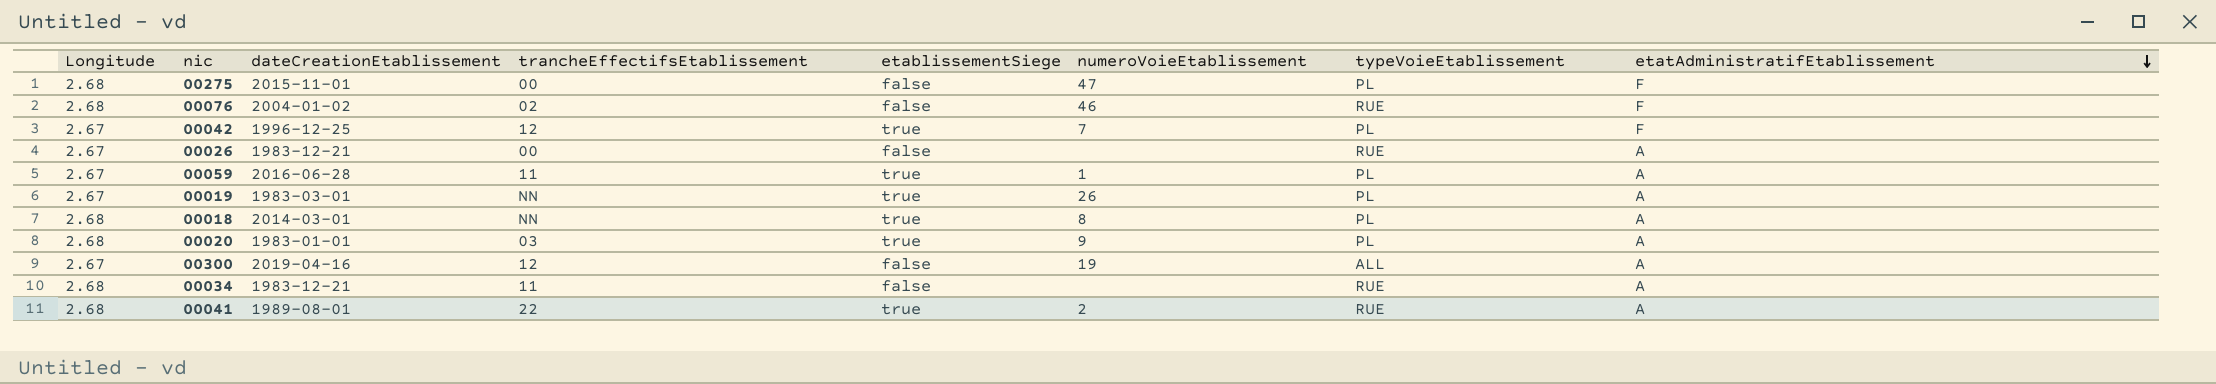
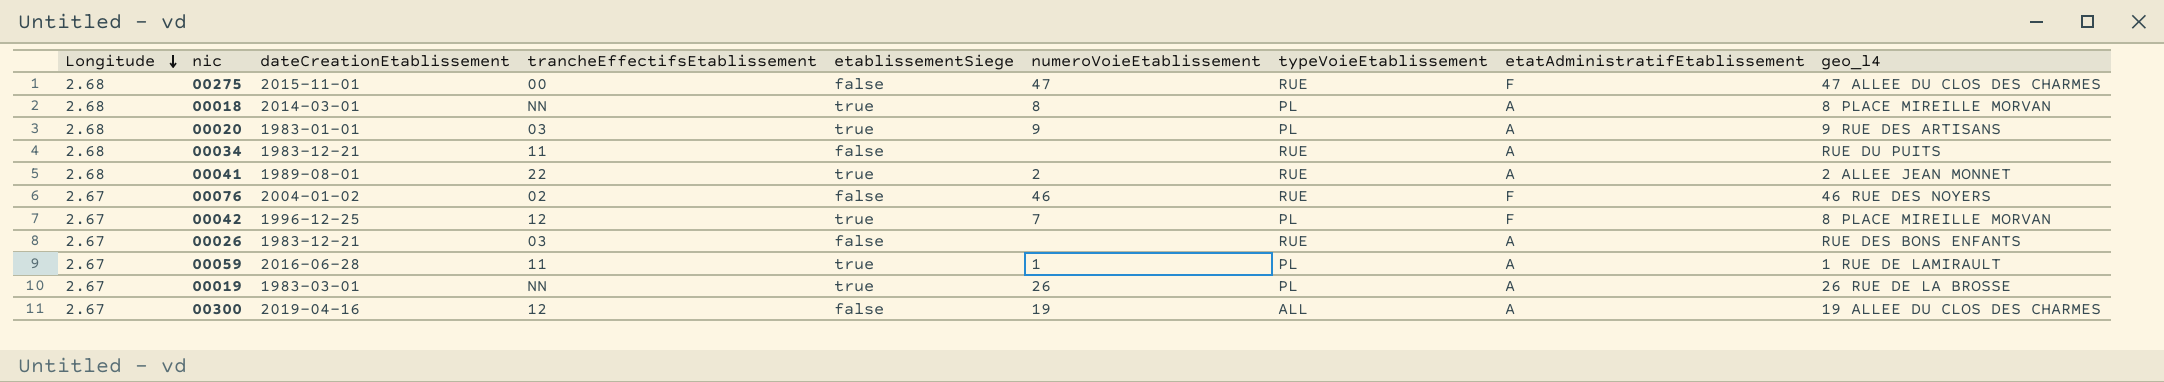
row order: etatAdministratifEtablissement descending -> Longitude descending
column geo_l4 | position: none -> 9
00275 | typeVoieEtablissement: PL -> RUE
00076 | Longitude: 2.68 -> 2.67
00026 | trancheEffectifsEtablissement: 00 -> 03

